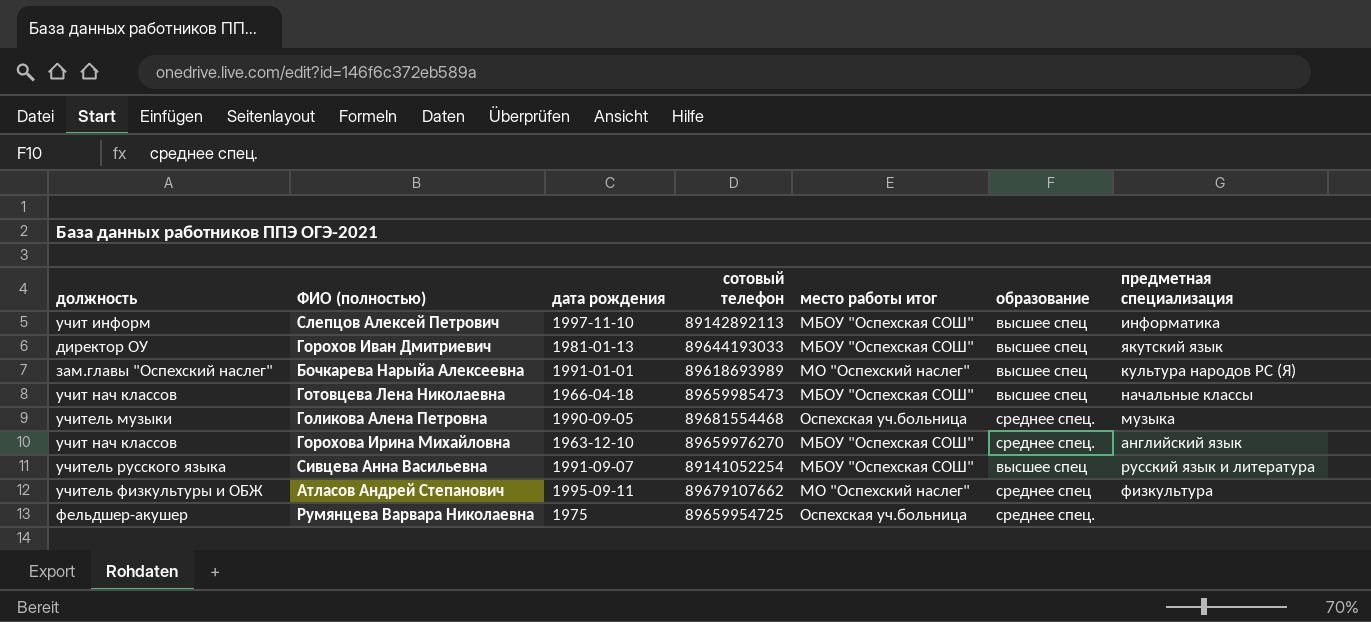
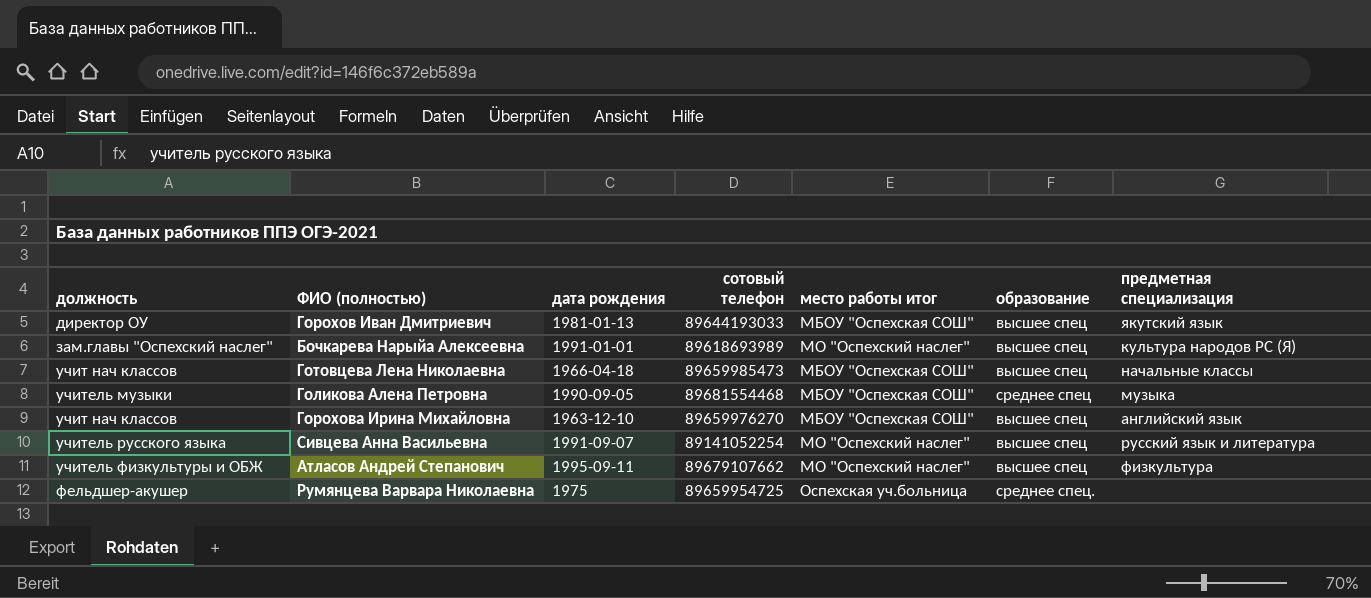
row Слепцов Алексей Петрович: учит информ | 1997-11-10 | 89142892113 | МБОУ "Оспехская СОШ" | высшее спец | информатика -> none
Голикова Алена Петровна | место работы итог: Оспехская уч.больница -> МБОУ "Оспехская СОШ"
Голикова Алена Петровна | образование: среднее спец. -> среднее спец
Горохова Ирина Михайловна | образование: среднее спец. -> высшее спец
Сивцева Анна Васильевна | место работы итог: МБОУ "Оспехская СОШ" -> МО "Оспехский наслег"
Атласов Андрей Степанович | образование: среднее спец -> высшее спец

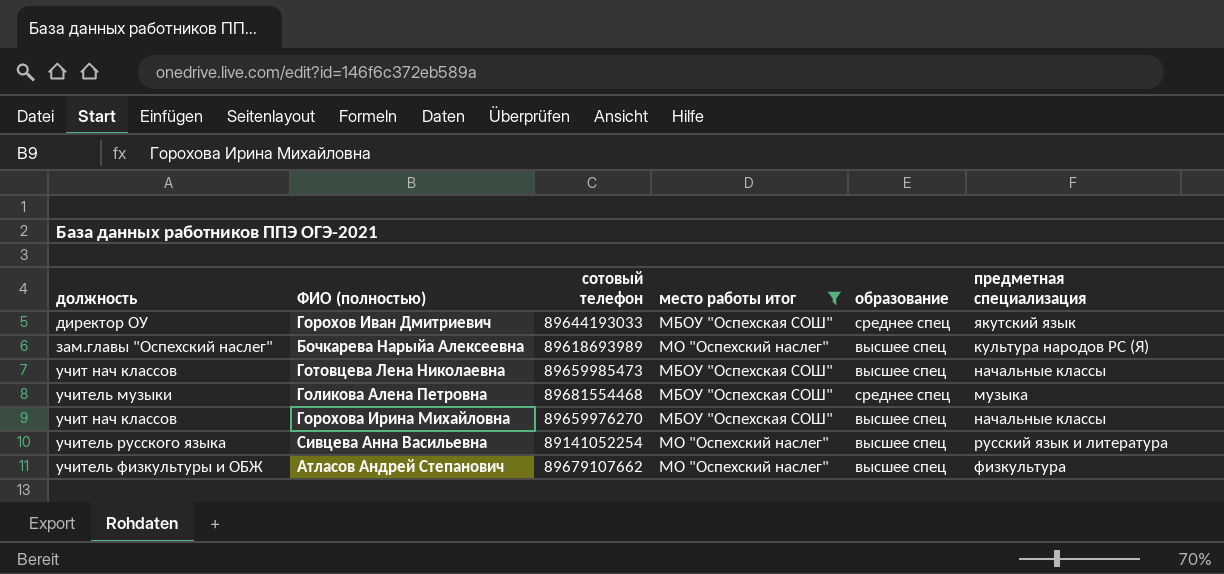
filter: none -> место работы итог != Оспехская уч.больница
column дата рождения | position: 3 -> none
Горохов Иван Дмитриевич | образование: высшее спец -> среднее спец
Горохова Ирина Михайловна | предметная специализация: английский язык -> начальные классы

